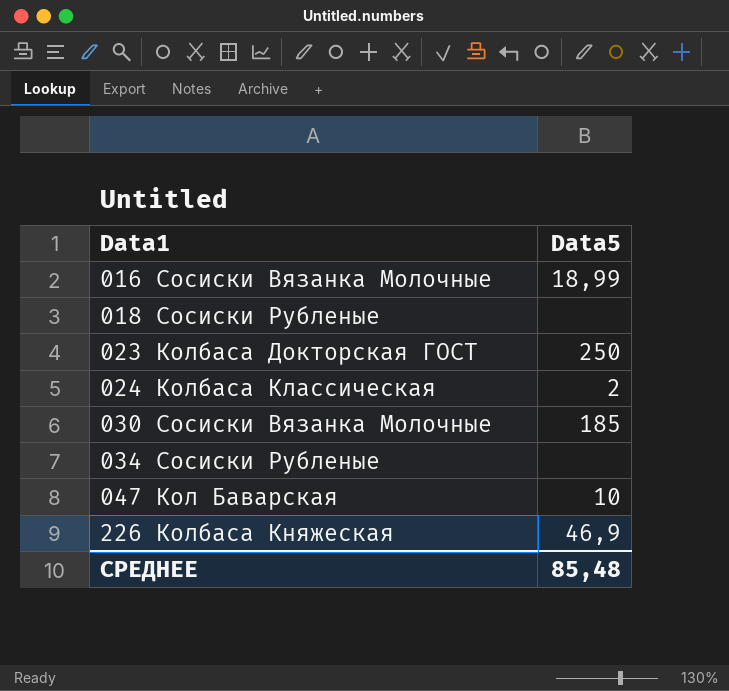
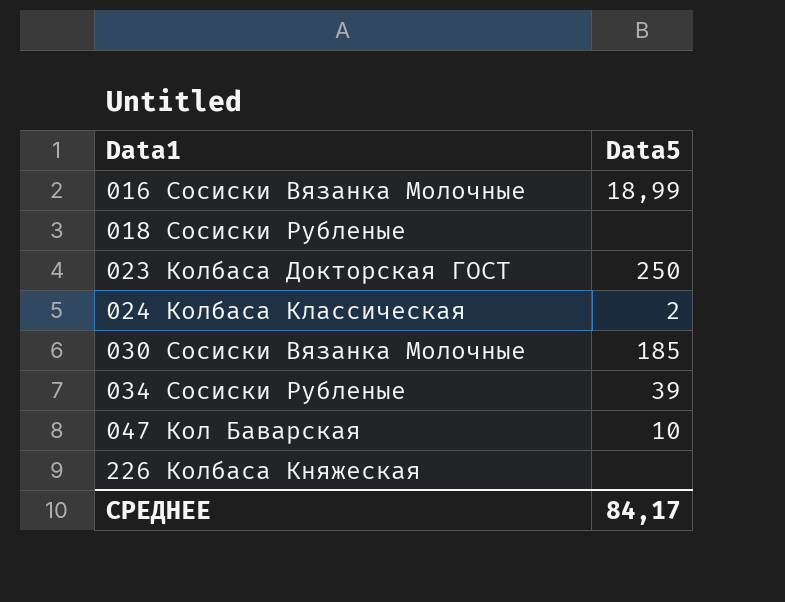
034 Сосиски Рубленые | Data5: none -> 39
226 Колбаса Княжеская | Data5: 46,9 -> none
СРЕДНЕЕ | Data5: 85,48 -> 84,17

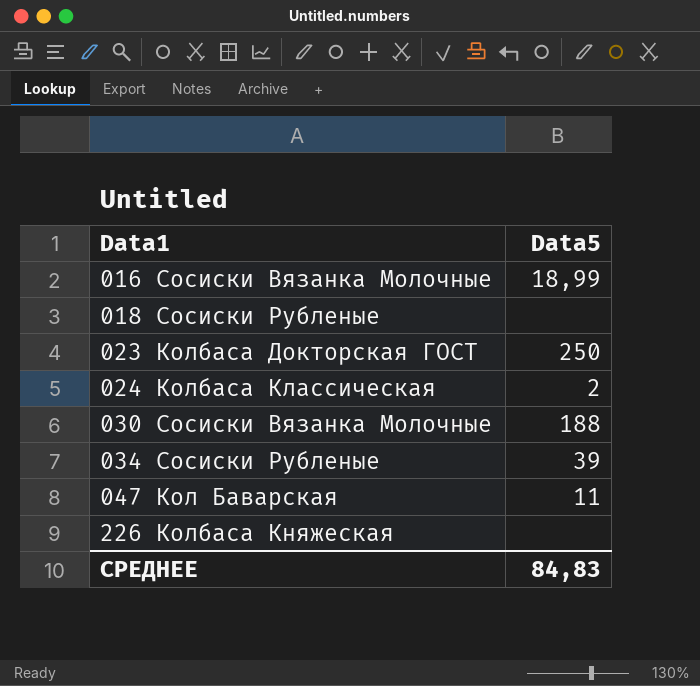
030 Сосиски Вязанка Молочные | Data5: 185 -> 188
047 Кол Баварская | Data5: 10 -> 11
СРЕДНЕЕ | Data5: 84,17 -> 84,83

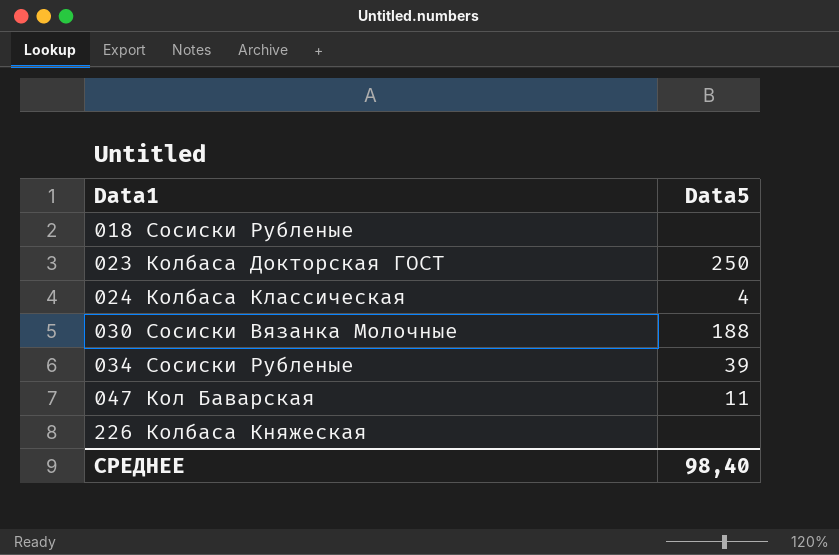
row 016 Сосиски Вязанка Молочные: 18,99 -> none
024 Колбаса Классическая | Data5: 2 -> 4
СРЕДНЕЕ | Data5: 84,83 -> 98,40

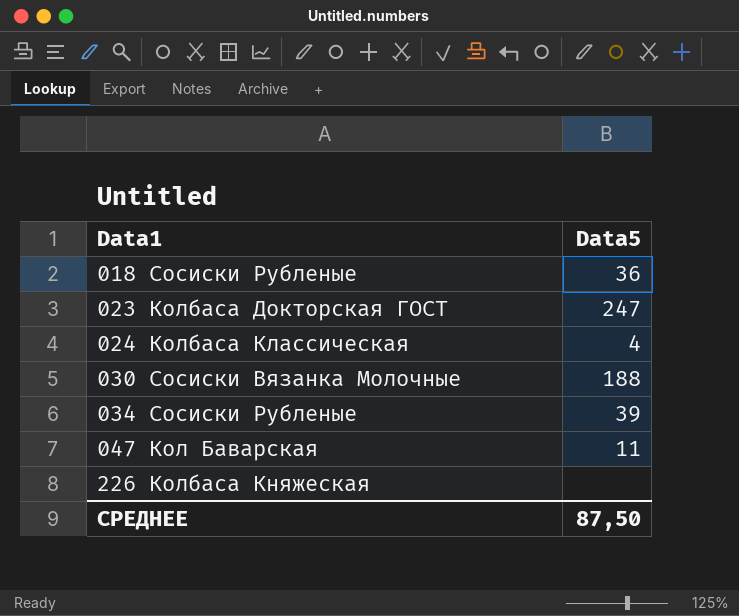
018 Сосиски Рубленые | Data5: none -> 36
023 Колбаса Докторская ГОСТ | Data5: 250 -> 247
СРЕДНЕЕ | Data5: 98,40 -> 87,50

